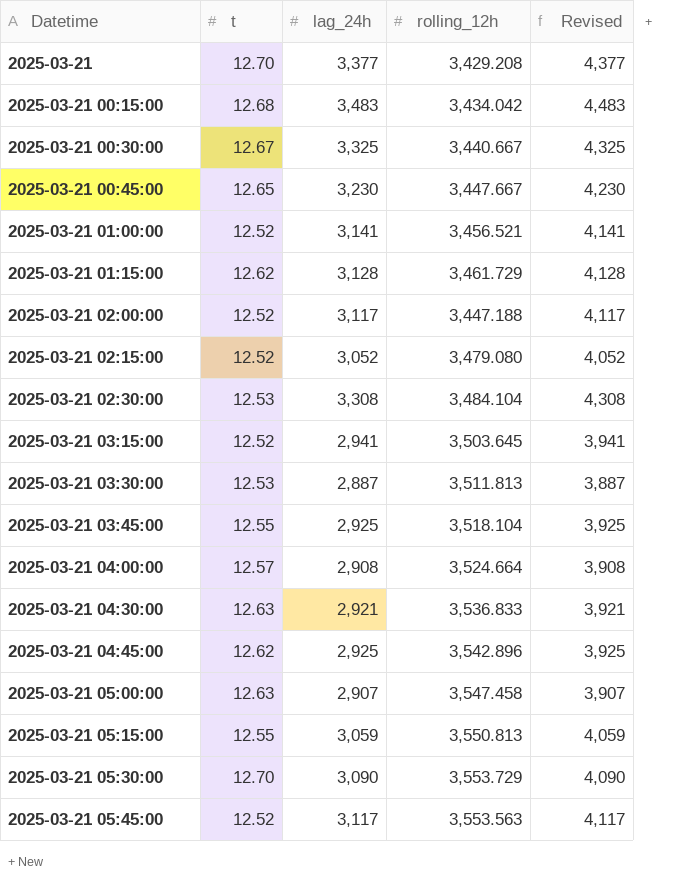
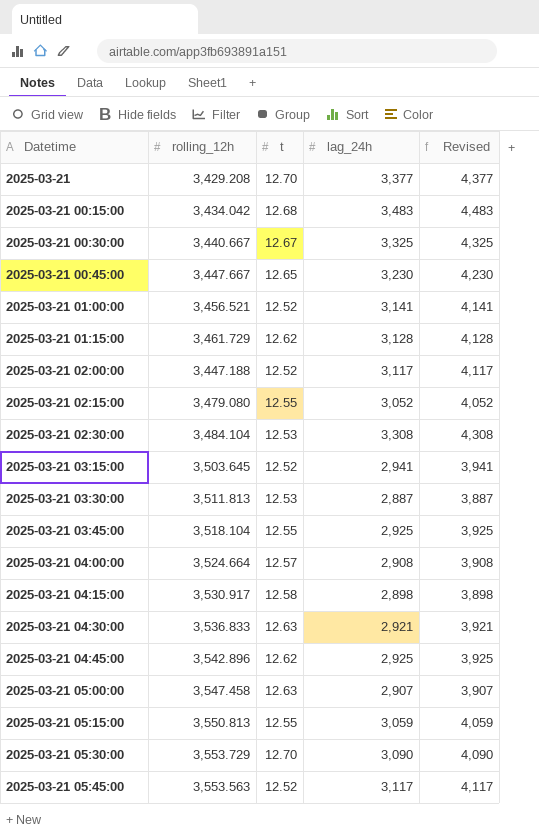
column rolling_12h | position: 4 -> 2
2025-03-21 02:15:00 | t: 12.52 -> 12.55
row 2025-03-21 04:15:00: none -> 3,530.917 | 12.58 | 2,898 | 3,898

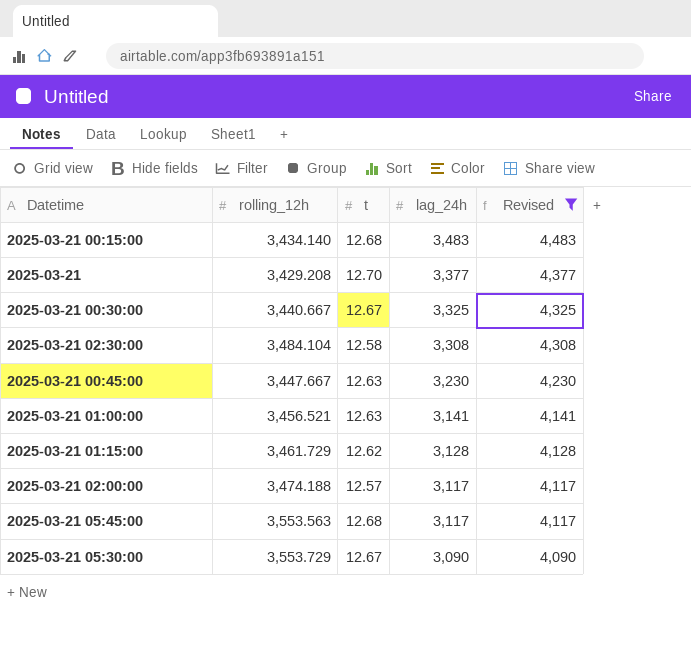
filter: none -> Revised >= 4,090
row order: Datetime ascending -> lag_24h descending
2025-03-21 00:15:00 | rolling_12h: 3,434.042 -> 3,434.140
2025-03-21 02:30:00 | t: 12.53 -> 12.58
2025-03-21 00:45:00 | t: 12.65 -> 12.63
2025-03-21 01:00:00 | t: 12.52 -> 12.63
2025-03-21 02:00:00 | rolling_12h: 3,447.188 -> 3,474.188
2025-03-21 02:00:00 | t: 12.52 -> 12.57
2025-03-21 05:45:00 | t: 12.52 -> 12.68
2025-03-21 05:30:00 | t: 12.70 -> 12.67

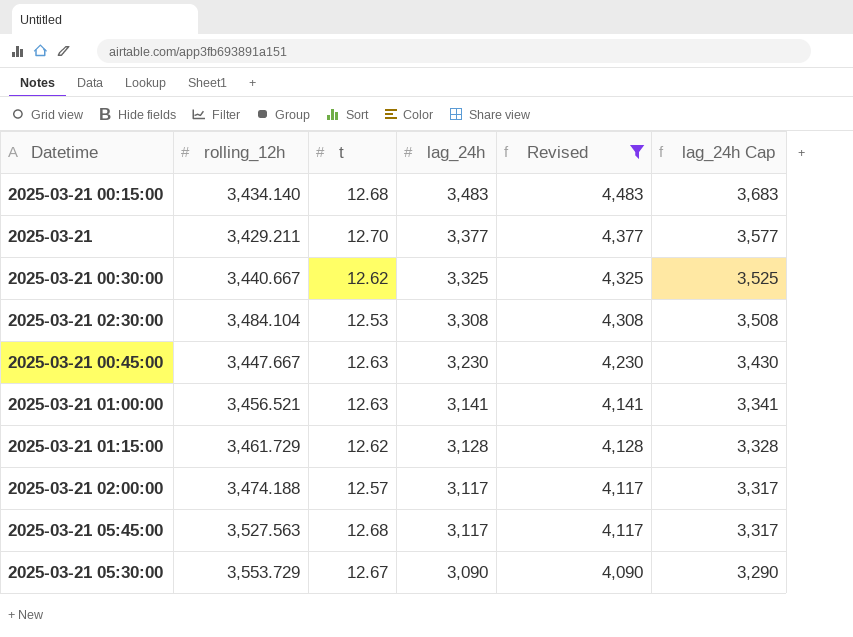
column lag_24h Cap | formula: none -> [lag_24h] + 200
2025-03-21 | rolling_12h: 3,429.208 -> 3,429.211
2025-03-21 00:30:00 | t: 12.67 -> 12.62
2025-03-21 02:30:00 | t: 12.58 -> 12.53
2025-03-21 05:45:00 | rolling_12h: 3,553.563 -> 3,527.563

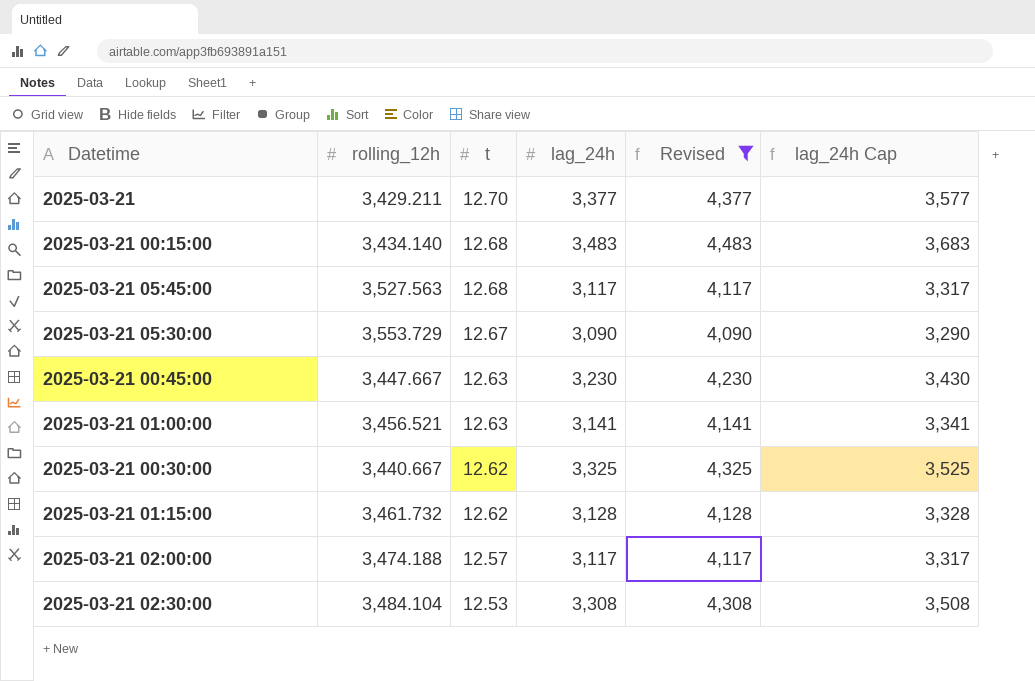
row order: lag_24h descending -> t descending
2025-03-21 01:15:00 | rolling_12h: 3,461.729 -> 3,461.732

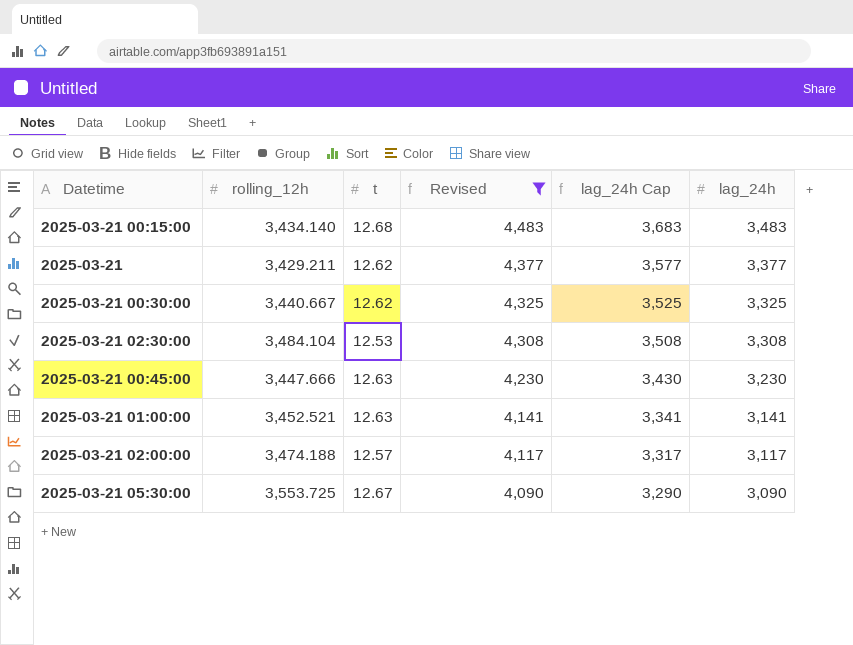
row order: t descending -> Revised descending
column lag_24h | position: 4 -> 6
row 2025-03-21 05:45:00: 3,527.563 | 12.68 | 3,117 | 4,117 | 3,317 -> none
row 2025-03-21 01:15:00: 3,461.732 | 12.62 | 3,128 | 4,128 | 3,328 -> none
2025-03-21 | t: 12.70 -> 12.62
2025-03-21 00:45:00 | rolling_12h: 3,447.667 -> 3,447.666
2025-03-21 01:00:00 | rolling_12h: 3,456.521 -> 3,452.521
2025-03-21 05:30:00 | rolling_12h: 3,553.729 -> 3,553.725

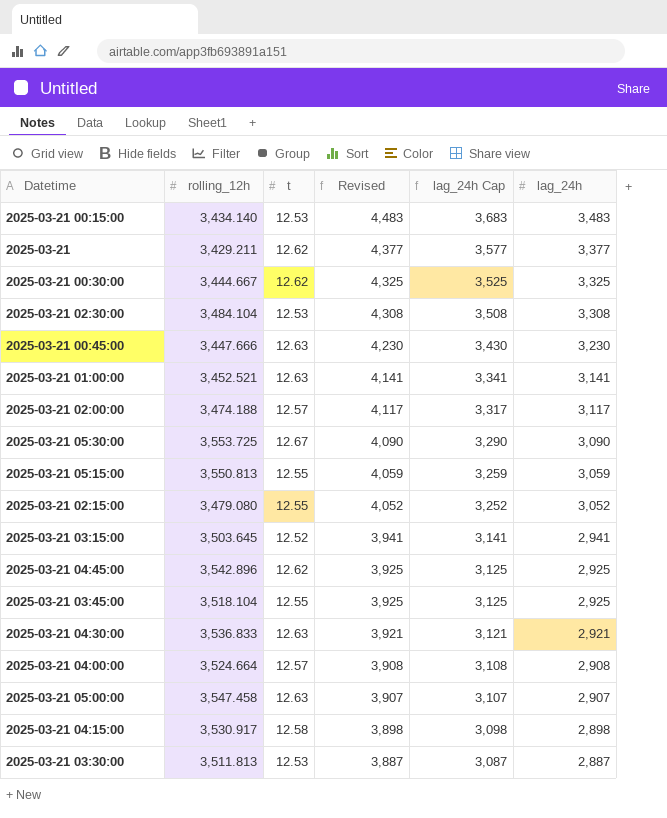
filter: Revised >= 4,090 -> none
2025-03-21 00:15:00 | t: 12.68 -> 12.53
2025-03-21 00:30:00 | rolling_12h: 3,440.667 -> 3,444.667

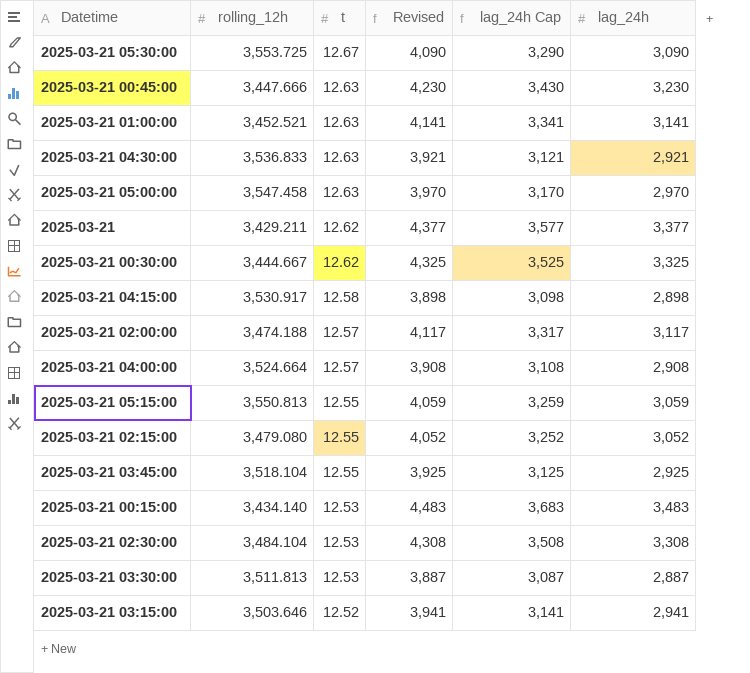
row order: Revised descending -> t descending
row 2025-03-21 04:45:00: 3,542.896 | 12.62 | 3,925 | 3,125 | 2,925 -> none
2025-03-21 05:00:00 | Revised: 3,907 -> 3,970
2025-03-21 05:00:00 | lag_24h Cap: 3,107 -> 3,170
2025-03-21 05:00:00 | lag_24h: 2,907 -> 2,970
2025-03-21 03:15:00 | rolling_12h: 3,503.645 -> 3,503.646

